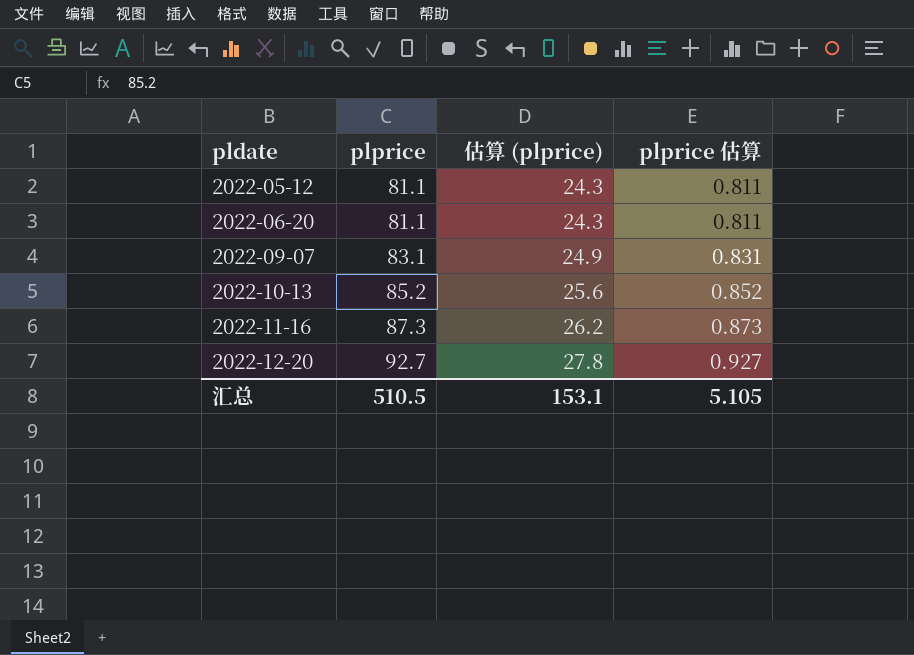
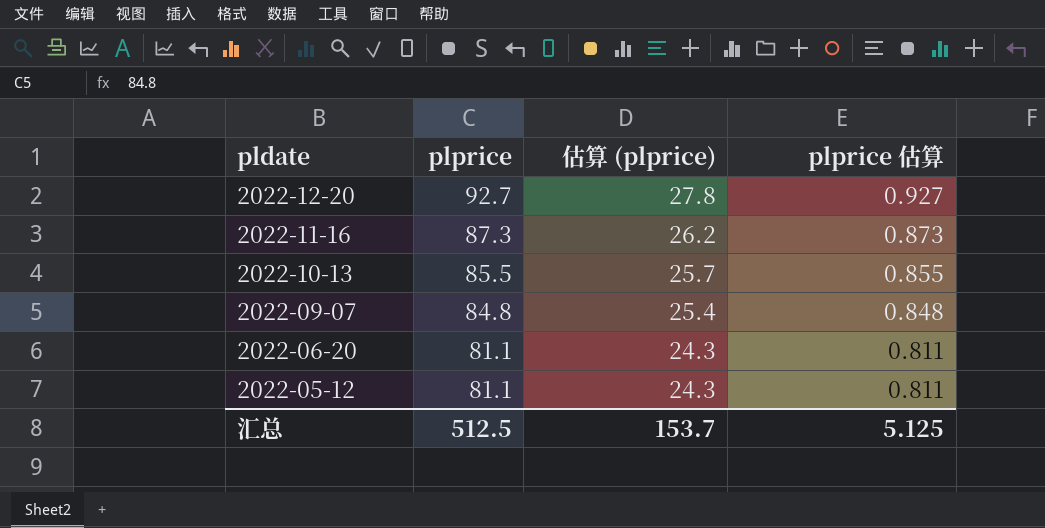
row order: pldate ascending -> pldate descending
2022-10-13 | plprice: 85.2 -> 85.5
2022-10-13 | 估算 (plprice): 25.6 -> 25.7
2022-10-13 | plprice 估算: 0.852 -> 0.855
2022-09-07 | plprice: 83.1 -> 84.8
2022-09-07 | 估算 (plprice): 24.9 -> 25.4
2022-09-07 | plprice 估算: 0.831 -> 0.848
汇总 | plprice: 510.5 -> 512.5
汇总 | 估算 (plprice): 153.1 -> 153.7
汇总 | plprice 估算: 5.105 -> 5.125

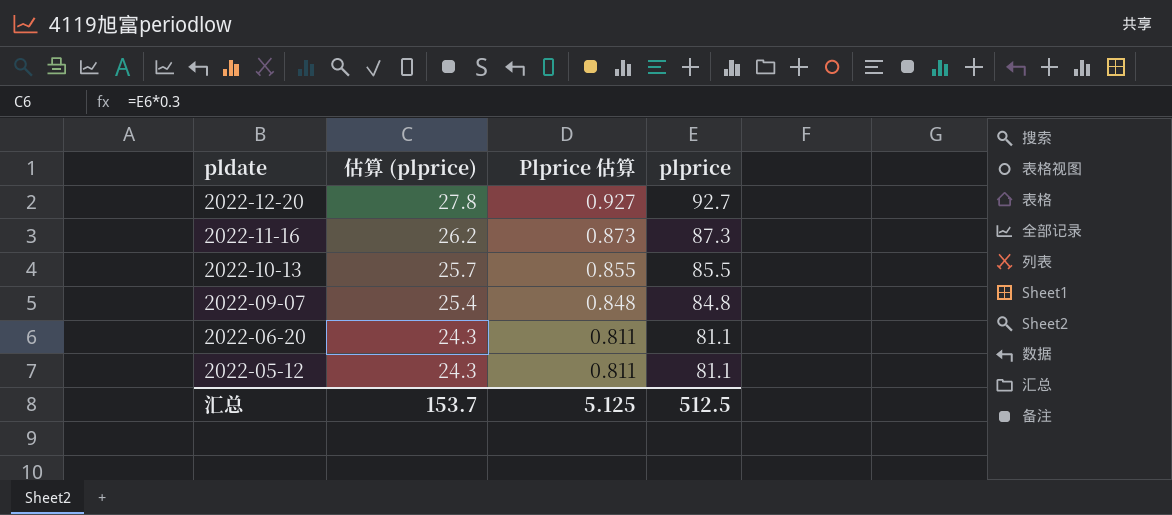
column name: plprice 估算 -> Plprice 估算
column plprice | position: 2 -> 4

